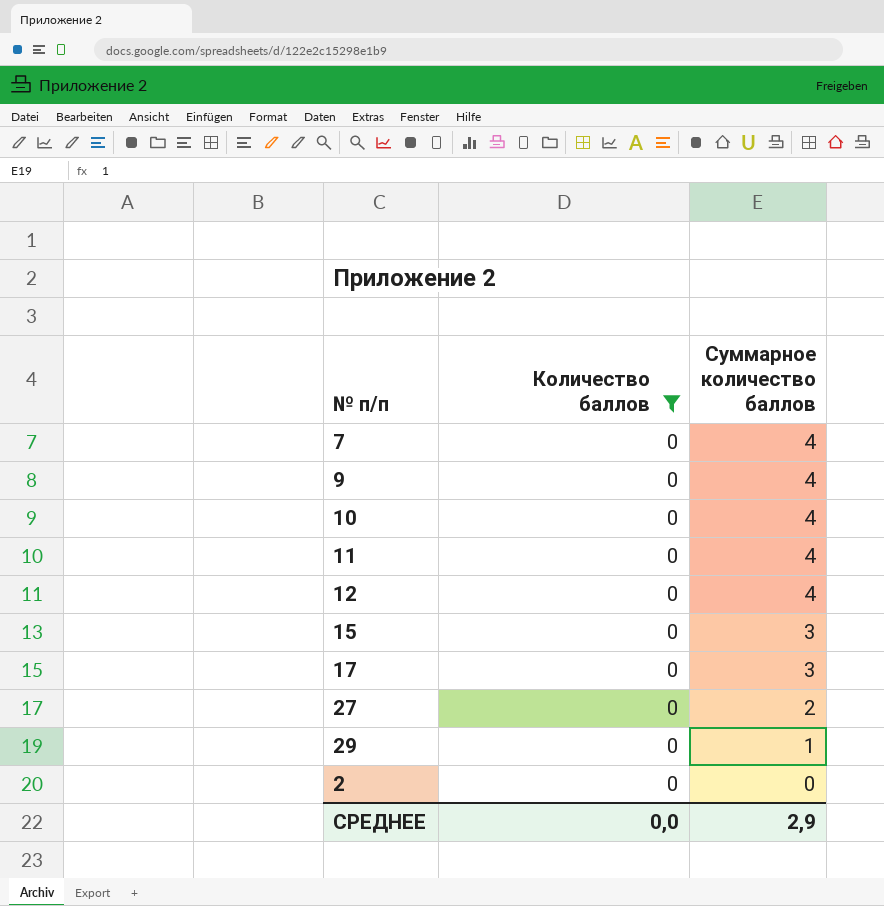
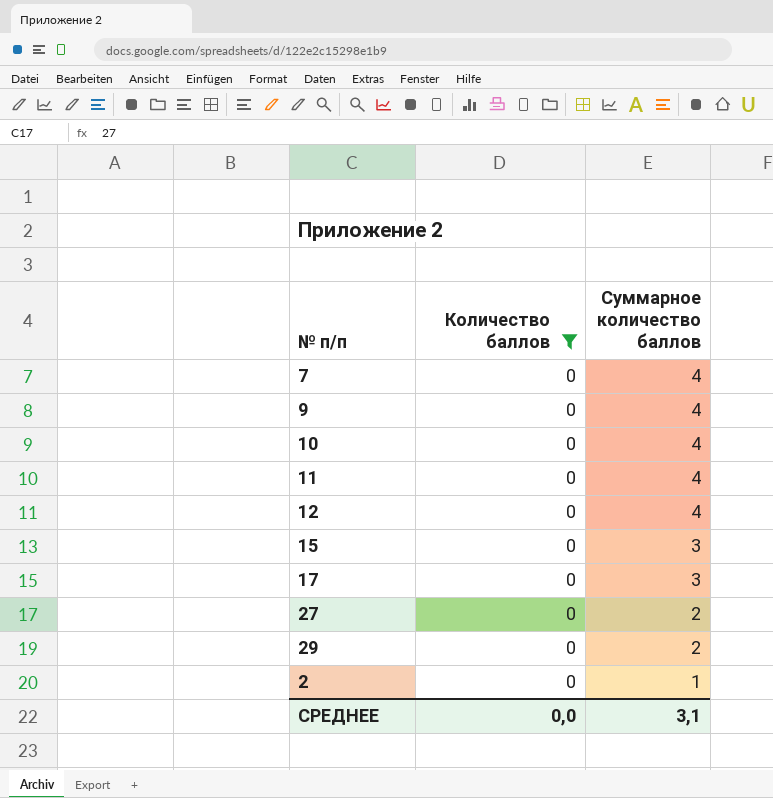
29 | Суммарное количество баллов: 1 -> 2
2 | Суммарное количество баллов: 0 -> 1
СРЕДНЕЕ | Суммарное количество баллов: 2,9 -> 3,1

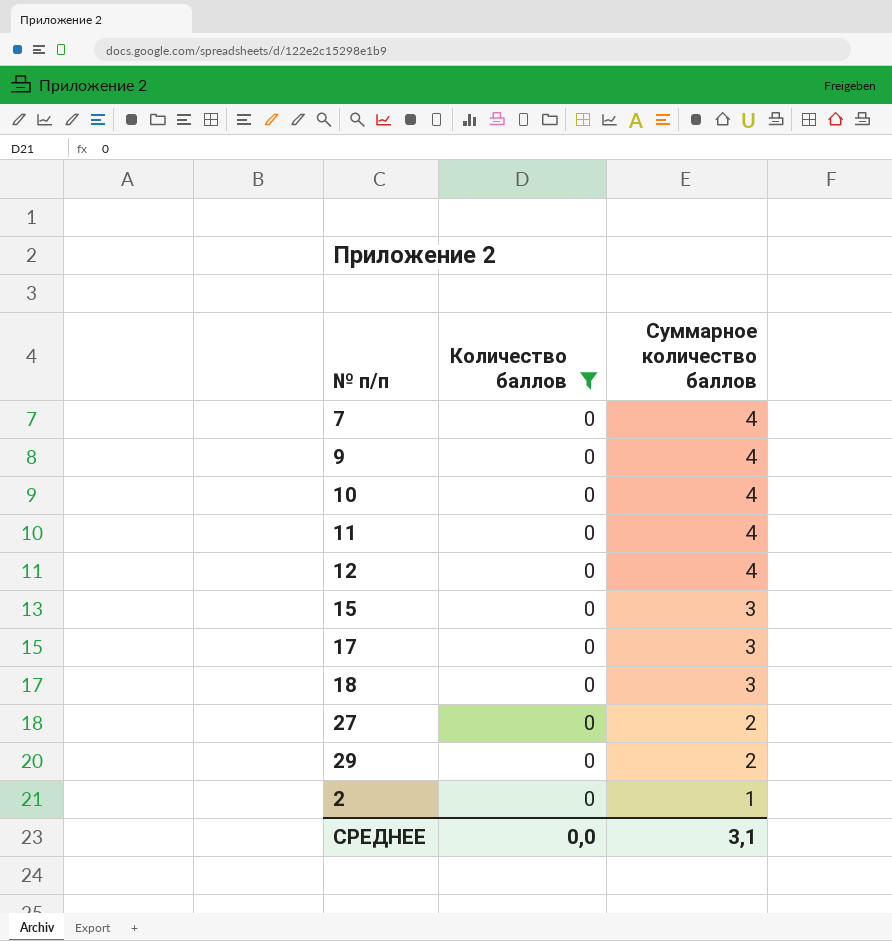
row 18: none -> 0 | 3

